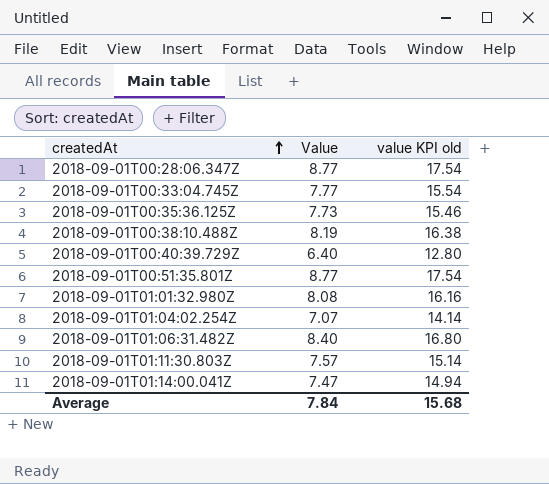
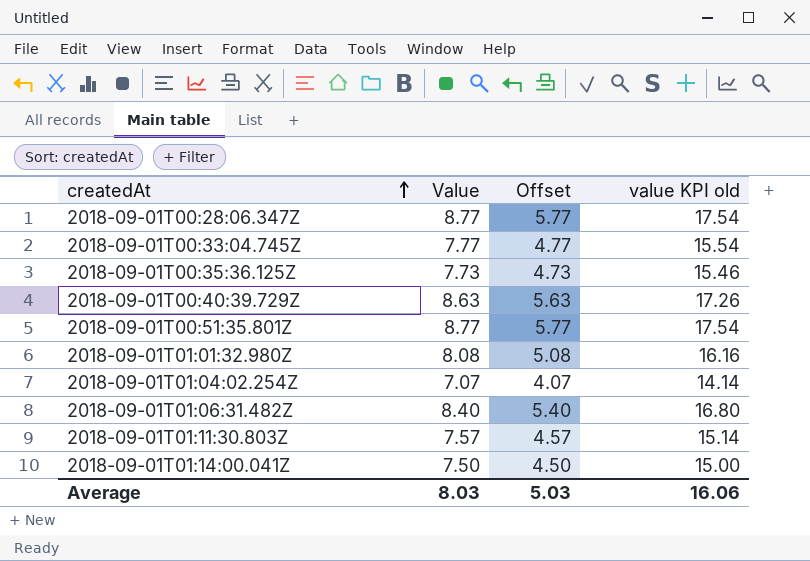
column Offset | formula: none -> [Value] - 3
row 2018-09-01T00:38:10.488Z: 8.19 | 16.38 -> none
2018-09-01T00:40:39.729Z | Value: 6.40 -> 8.63
2018-09-01T00:40:39.729Z | value KPI old: 12.80 -> 17.26
2018-09-01T01:14:00.041Z | Value: 7.47 -> 7.50
2018-09-01T01:14:00.041Z | value KPI old: 14.94 -> 15.00
Average | Value: 7.84 -> 8.03
Average | value KPI old: 15.68 -> 16.06

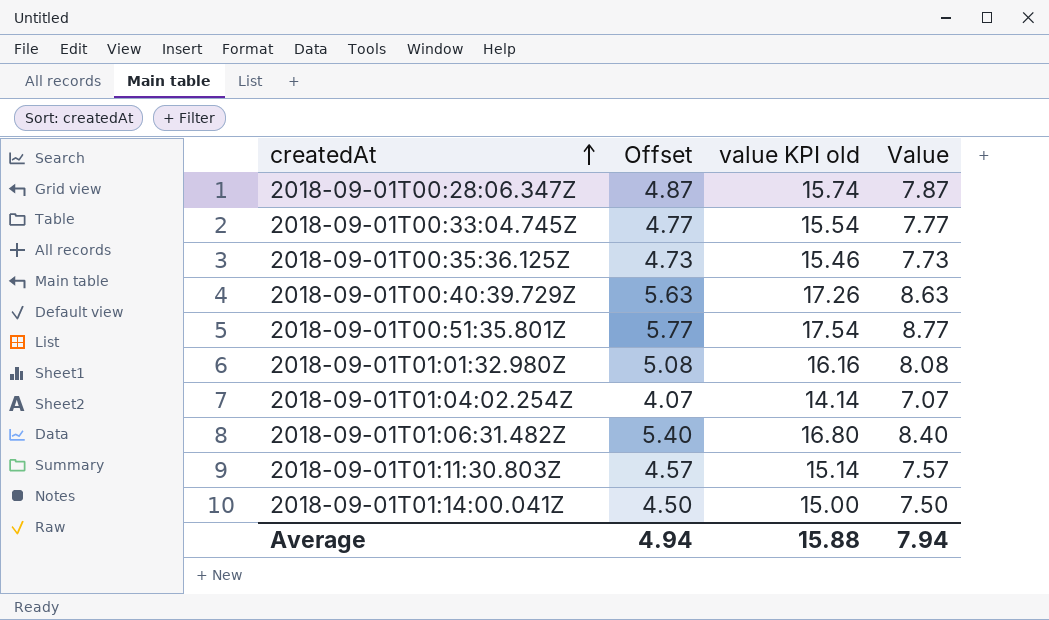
column Value | position: 2 -> 4
2018-09-01T00:28:06.347Z | Offset: 5.77 -> 4.87
2018-09-01T00:28:06.347Z | value KPI old: 17.54 -> 15.74
2018-09-01T00:28:06.347Z | Value: 8.77 -> 7.87
Average | Offset: 5.03 -> 4.94
Average | value KPI old: 16.06 -> 15.88
Average | Value: 8.03 -> 7.94

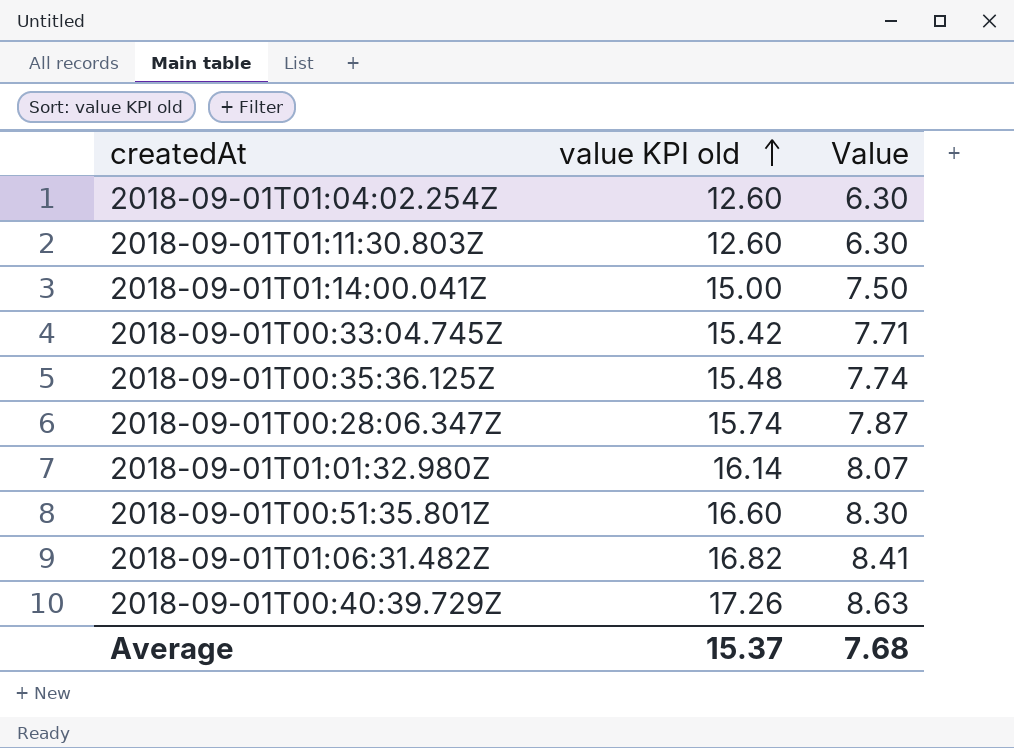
row order: createdAt ascending -> value KPI old ascending
column Offset | formula: [Value] - 3 -> none
2018-09-01T01:04:02.254Z | value KPI old: 14.14 -> 12.60
2018-09-01T01:04:02.254Z | Value: 7.07 -> 6.30
2018-09-01T01:11:30.803Z | value KPI old: 15.14 -> 12.60
2018-09-01T01:11:30.803Z | Value: 7.57 -> 6.30
2018-09-01T00:33:04.745Z | value KPI old: 15.54 -> 15.42
2018-09-01T00:33:04.745Z | Value: 7.77 -> 7.71
2018-09-01T00:35:36.125Z | value KPI old: 15.46 -> 15.48
2018-09-01T00:35:36.125Z | Value: 7.73 -> 7.74
2018-09-01T01:01:32.980Z | value KPI old: 16.16 -> 16.14
2018-09-01T01:01:32.980Z | Value: 8.08 -> 8.07
2018-09-01T00:51:35.801Z | value KPI old: 17.54 -> 16.60
2018-09-01T00:51:35.801Z | Value: 8.77 -> 8.30
2018-09-01T01:06:31.482Z | value KPI old: 16.80 -> 16.82
2018-09-01T01:06:31.482Z | Value: 8.40 -> 8.41
Average | value KPI old: 15.88 -> 15.37
Average | Value: 7.94 -> 7.68

